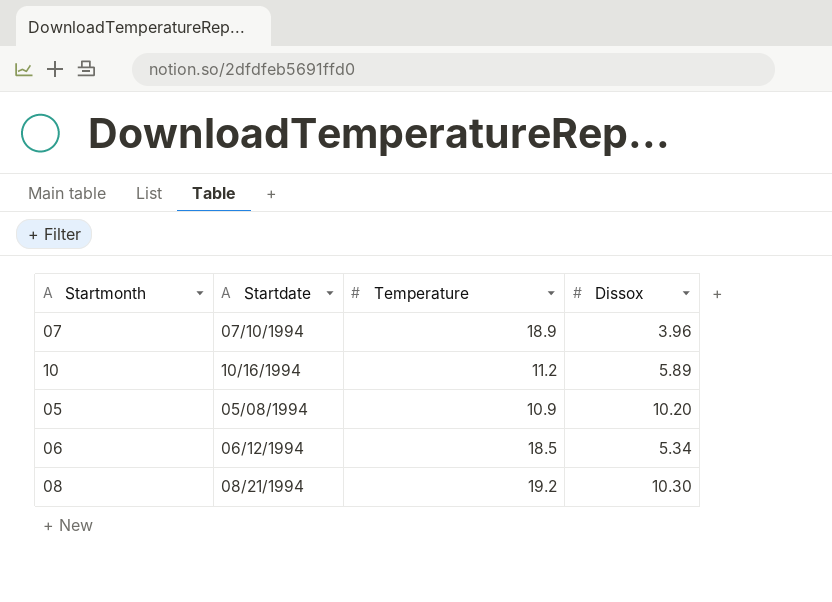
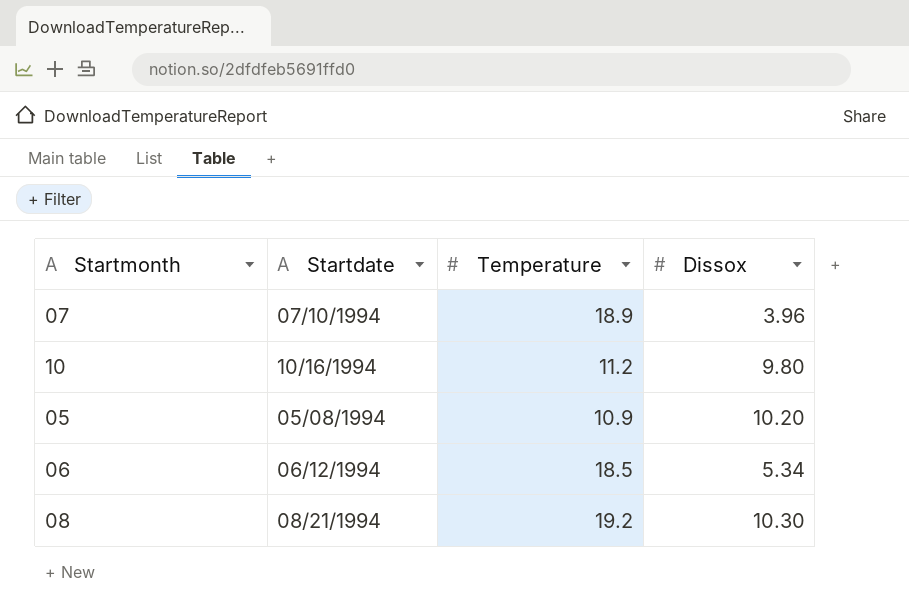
10 | Dissox: 5.89 -> 9.80

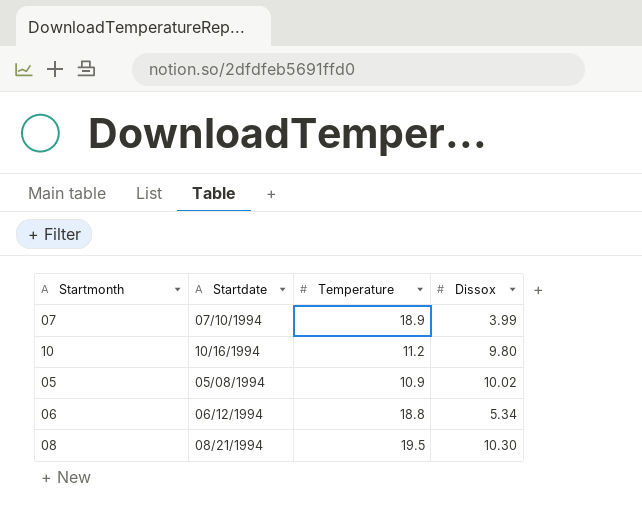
07 | Dissox: 3.96 -> 3.99
05 | Dissox: 10.20 -> 10.02
06 | Temperature: 18.5 -> 18.8
08 | Temperature: 19.2 -> 19.5

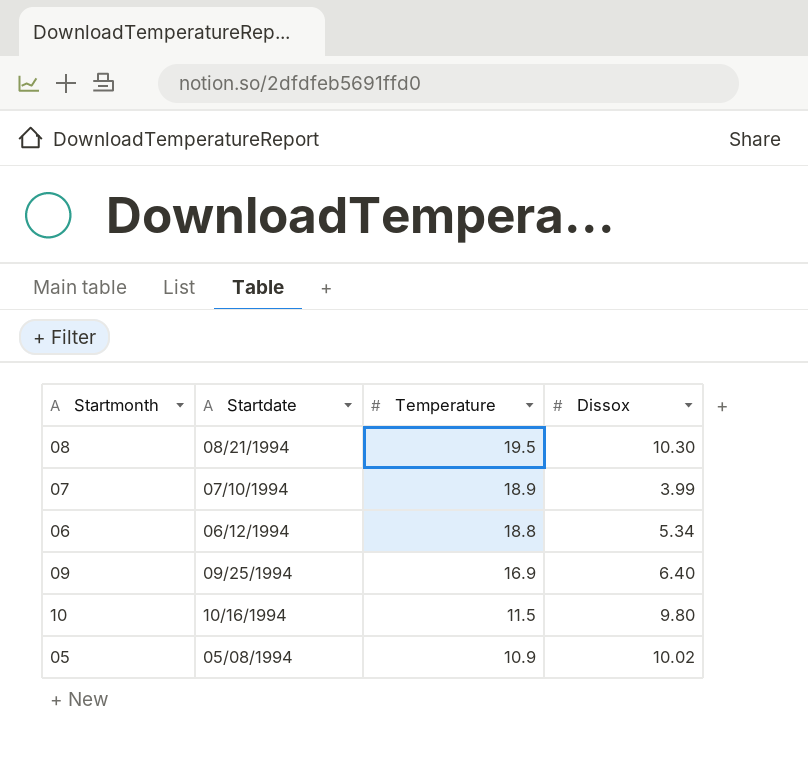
row order: none -> Temperature descending
row 09: none -> 09/25/1994 | 16.9 | 6.40
10 | Temperature: 11.2 -> 11.5

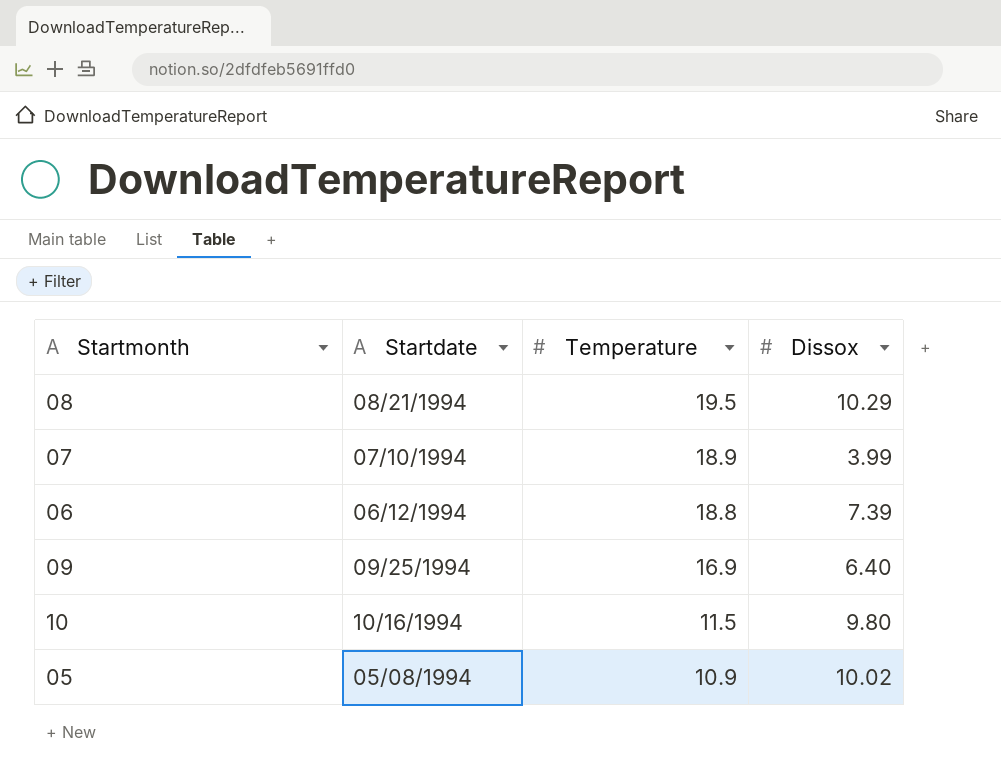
08 | Dissox: 10.30 -> 10.29
06 | Dissox: 5.34 -> 7.39

